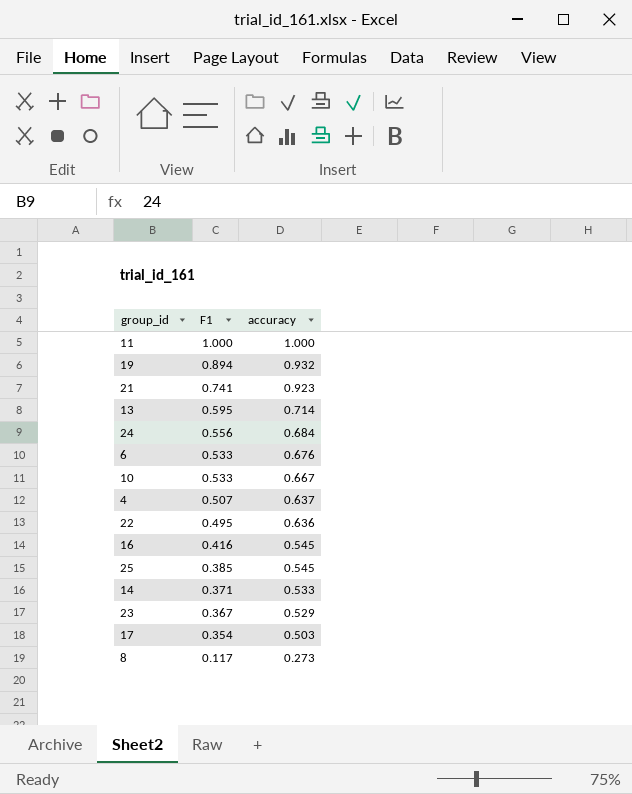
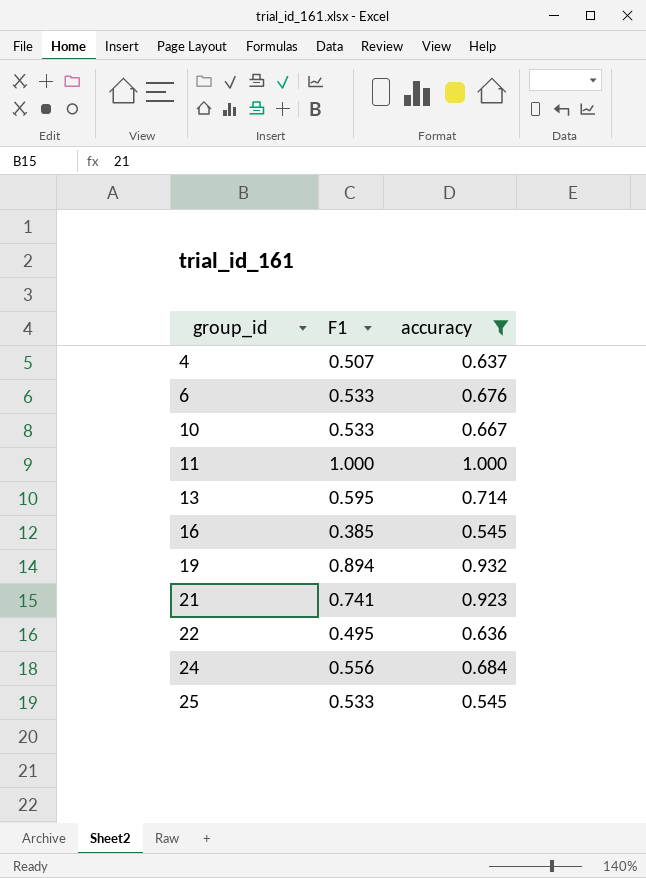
filter: none -> accuracy >= 0.545
row order: F1 descending -> group_id ascending
16 | F1: 0.416 -> 0.385
25 | F1: 0.385 -> 0.533

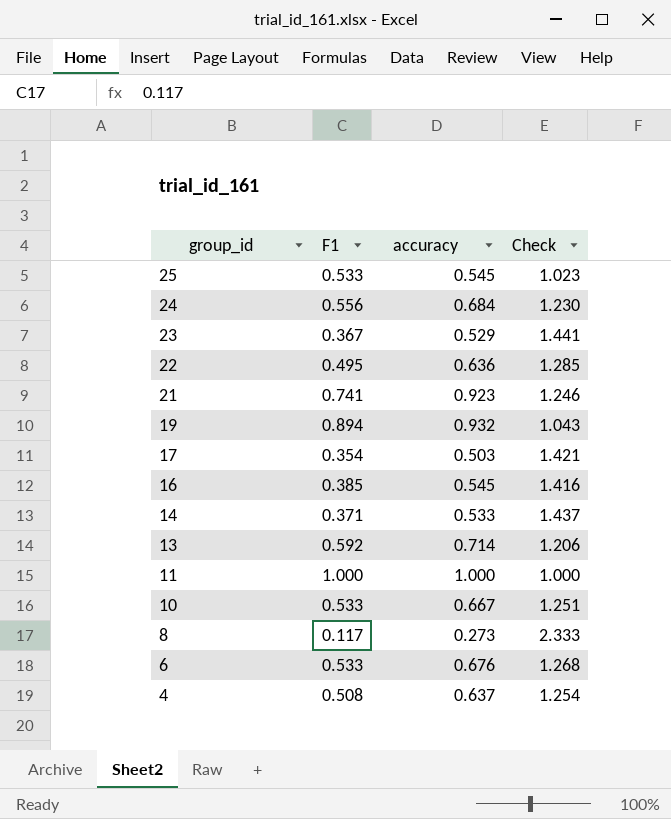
filter: accuracy >= 0.545 -> none
row order: group_id ascending -> group_id descending
column Check | formula: none -> [accuracy] / [F1]
13 | F1: 0.595 -> 0.592
4 | F1: 0.507 -> 0.508

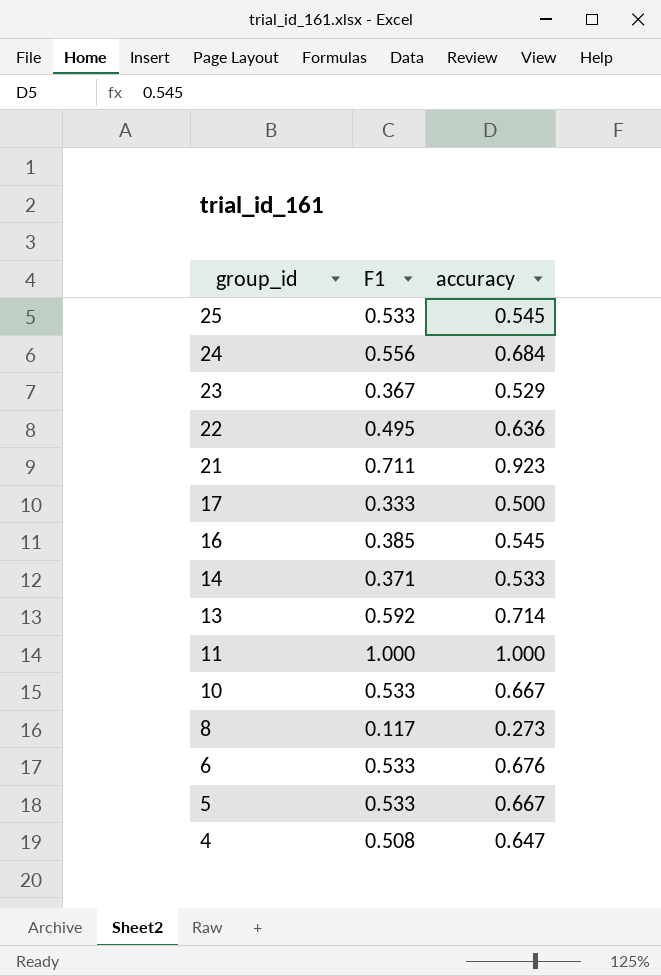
column Check | formula: [accuracy] / [F1] -> none
row 19: 0.894 | 0.932 | 1.043 -> none
21 | F1: 0.741 -> 0.711
17 | F1: 0.354 -> 0.333
17 | accuracy: 0.503 -> 0.500
row 5: none -> 0.533 | 0.667
4 | accuracy: 0.637 -> 0.647

